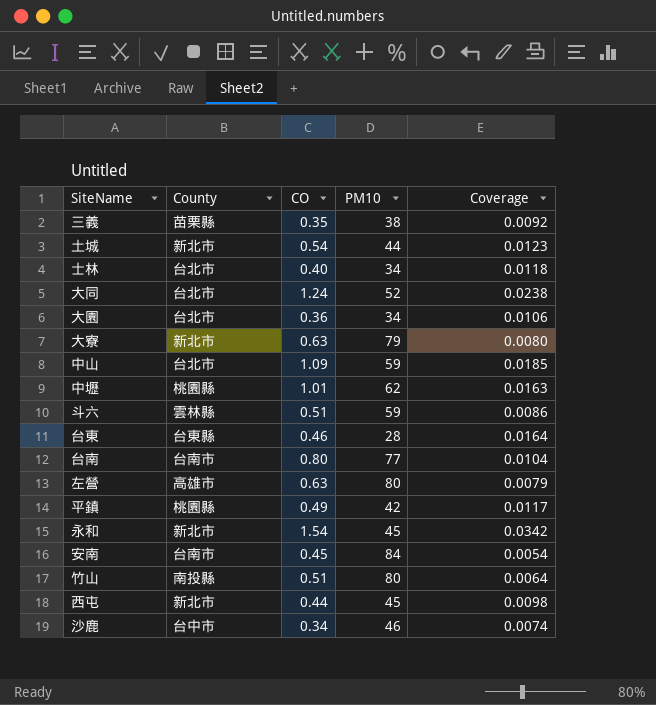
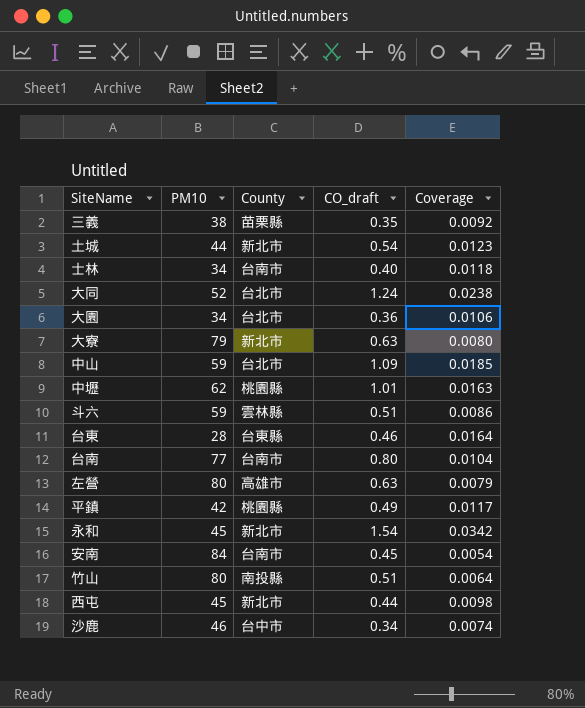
column PM10 | position: 4 -> 2
column name: CO -> CO_draft
士林 | County: 台北市 -> 台南市

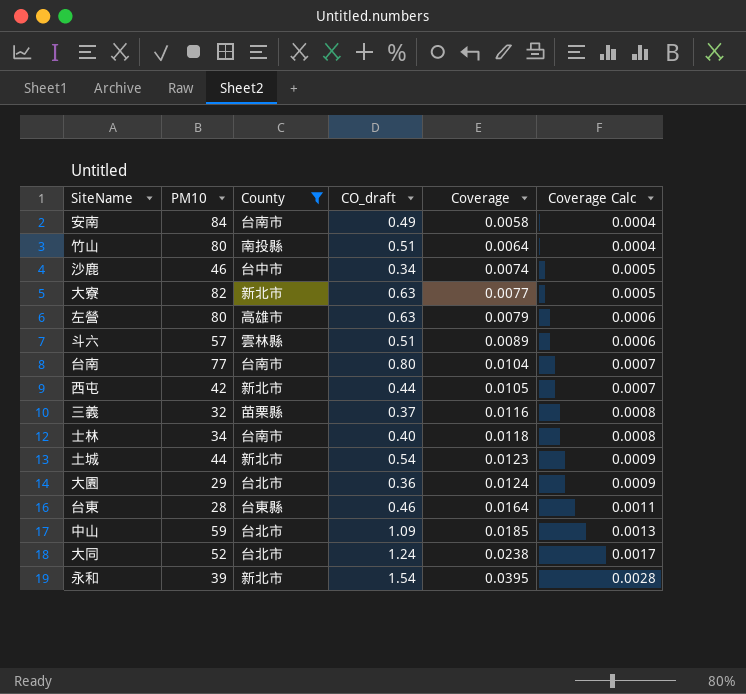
filter: none -> County != 桃園縣
row order: none -> Coverage ascending
column Coverage Calc | formula: none -> [Coverage] * 0.07
安南 | CO_draft: 0.45 -> 0.49
安南 | Coverage: 0.0054 -> 0.0058
大寮 | PM10: 79 -> 82
大寮 | Coverage: 0.0080 -> 0.0077
斗六 | PM10: 59 -> 57
斗六 | Coverage: 0.0086 -> 0.0089
西屯 | PM10: 45 -> 42
西屯 | Coverage: 0.0098 -> 0.0105
三義 | PM10: 38 -> 32
三義 | CO_draft: 0.35 -> 0.37
三義 | Coverage: 0.0092 -> 0.0116
大園 | PM10: 34 -> 29
大園 | Coverage: 0.0106 -> 0.0124
永和 | PM10: 45 -> 39
永和 | Coverage: 0.0342 -> 0.0395

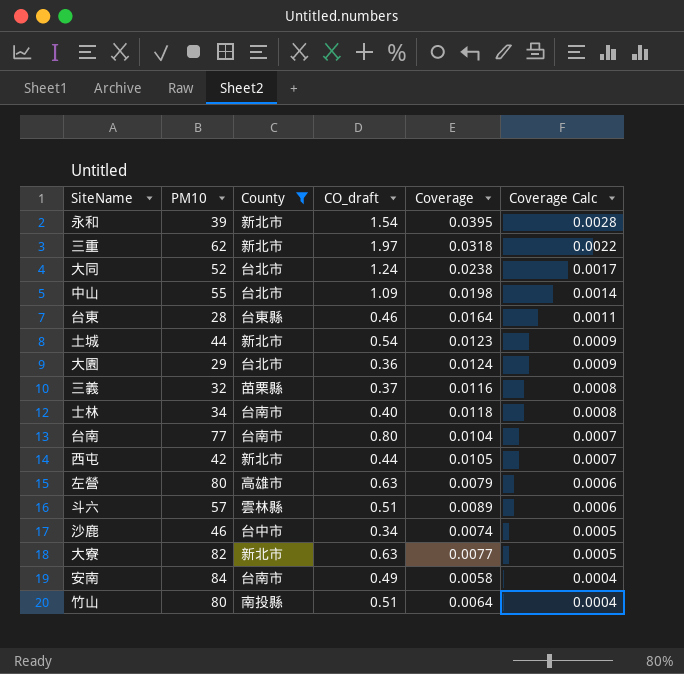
row order: Coverage ascending -> Coverage Calc descending
row 三重: none -> 62 | 新北市 | 1.97 | 0.0318 | 0.0022
中山 | PM10: 59 -> 55
中山 | Coverage: 0.0185 -> 0.0198
中山 | Coverage Calc: 0.0013 -> 0.0014

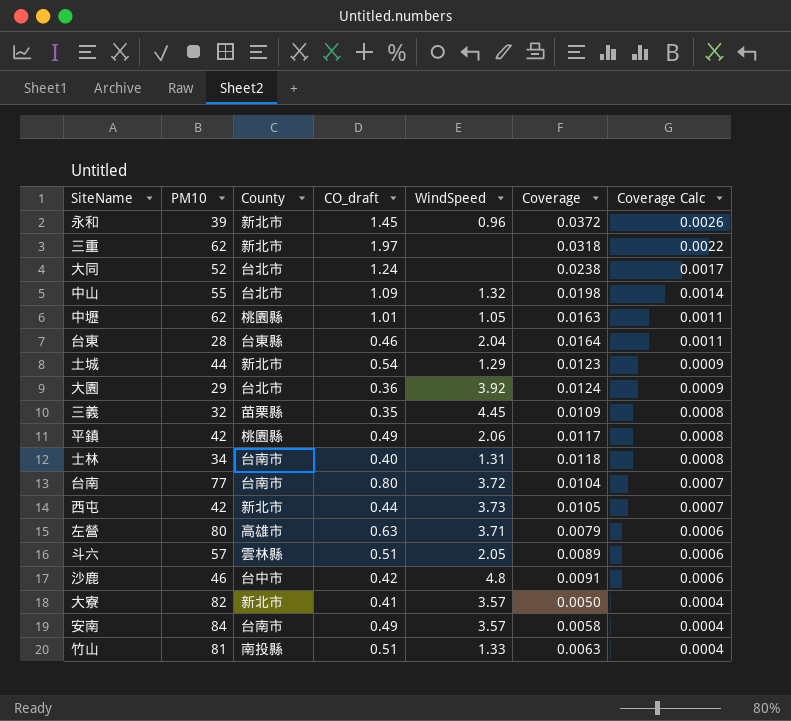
filter: County != 桃園縣 -> none
column WindSpeed | position: none -> 5
永和 | CO_draft: 1.54 -> 1.45
永和 | Coverage: 0.0395 -> 0.0372
永和 | Coverage Calc: 0.0028 -> 0.0026
三義 | CO_draft: 0.37 -> 0.35
三義 | Coverage: 0.0116 -> 0.0109
沙鹿 | CO_draft: 0.34 -> 0.42
沙鹿 | Coverage: 0.0074 -> 0.0091
沙鹿 | Coverage Calc: 0.0005 -> 0.0006
大寮 | CO_draft: 0.63 -> 0.41
大寮 | Coverage: 0.0077 -> 0.0050
大寮 | Coverage Calc: 0.0005 -> 0.0004
竹山 | PM10: 80 -> 81
竹山 | Coverage: 0.0064 -> 0.0063

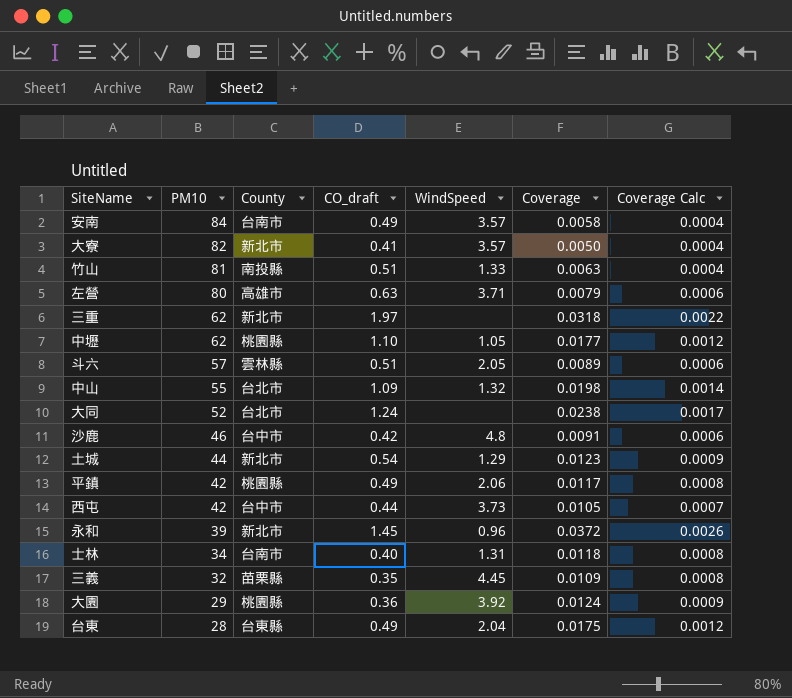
row order: Coverage Calc descending -> PM10 descending
row 台南: 77 | 台南市 | 0.80 | 3.72 | 0.0104 | 0.0007 -> none
中壢 | CO_draft: 1.01 -> 1.10
中壢 | Coverage: 0.0163 -> 0.0177
中壢 | Coverage Calc: 0.0011 -> 0.0012
西屯 | County: 新北市 -> 台中市
大園 | County: 台北市 -> 桃園縣
台東 | CO_draft: 0.46 -> 0.49
台東 | Coverage: 0.0164 -> 0.0175
台東 | Coverage Calc: 0.0011 -> 0.0012

